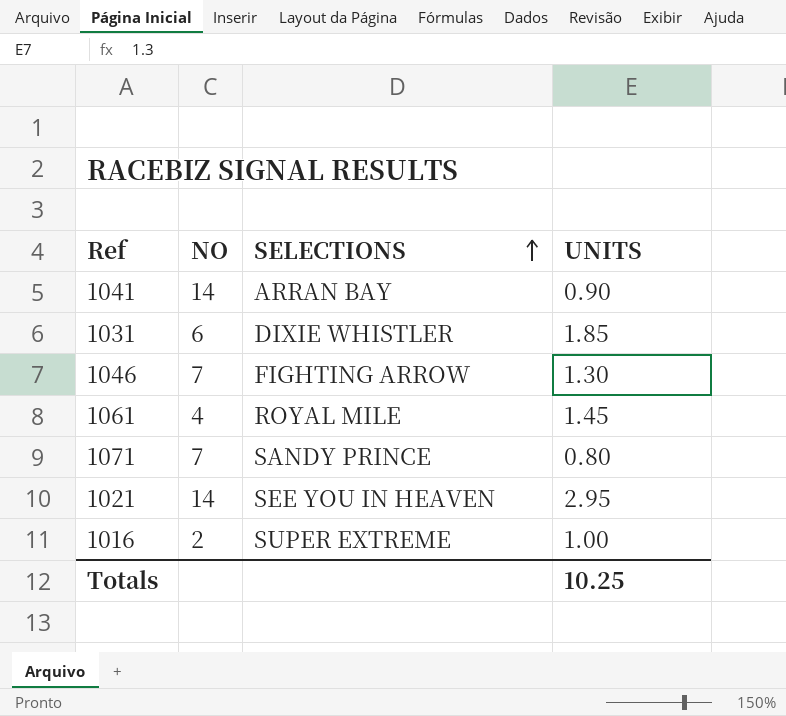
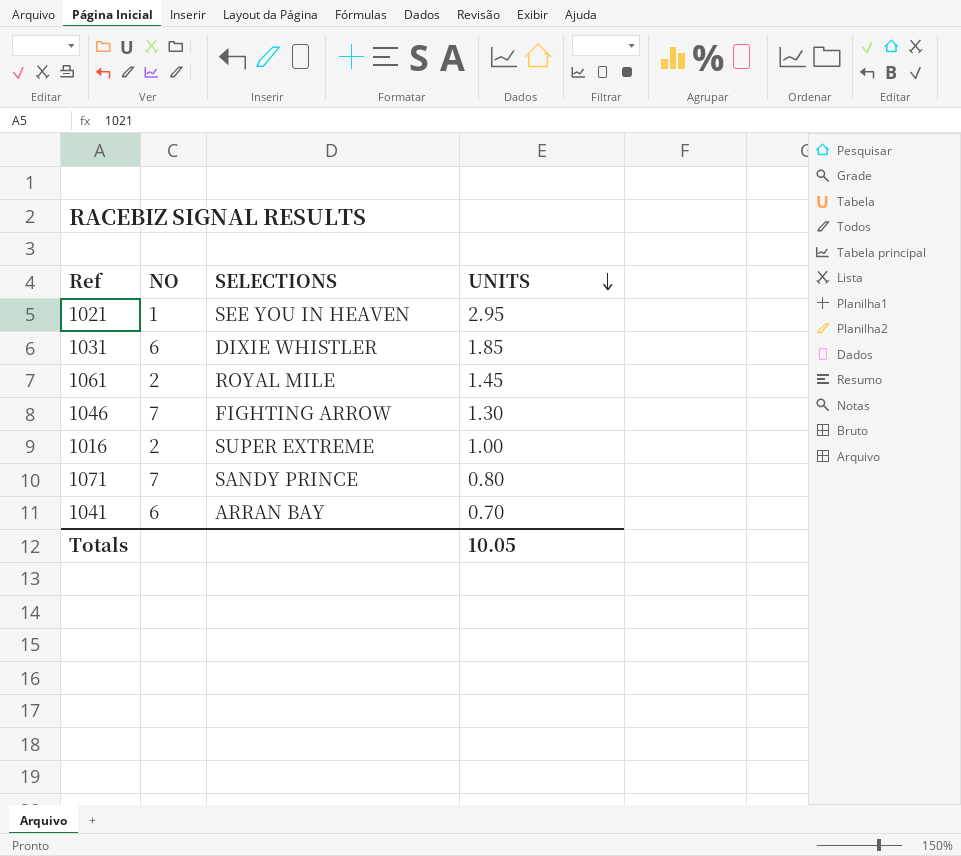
row order: SELECTIONS ascending -> UNITS descending
1021 | NO: 14 -> 1
1061 | NO: 4 -> 2
1041 | NO: 14 -> 6
1041 | UNITS: 0.90 -> 0.70
Totals | UNITS: 10.25 -> 10.05

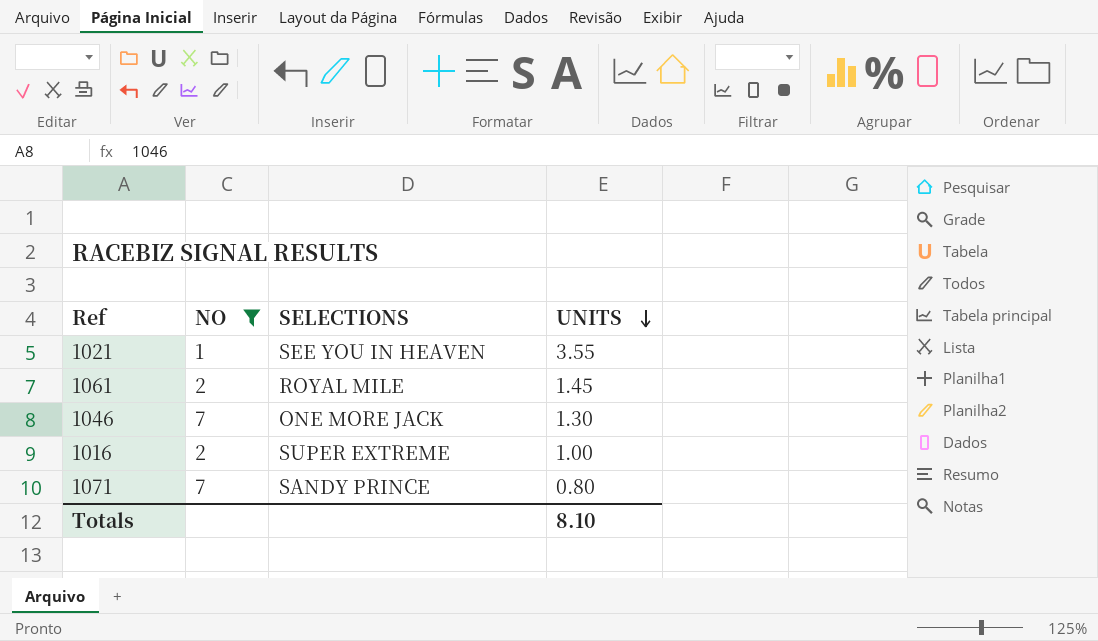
filter: none -> NO != 6
1021 | UNITS: 2.95 -> 3.55
1046 | SELECTIONS: FIGHTING ARROW -> ONE MORE JACK
Totals | UNITS: 10.05 -> 8.10

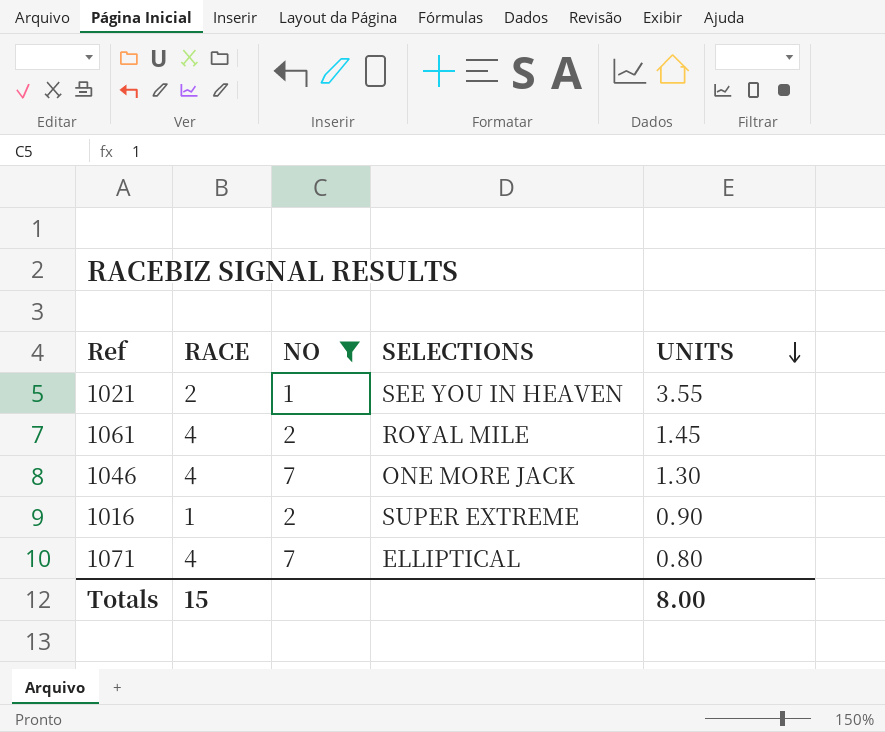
column RACE | position: none -> 2
1016 | UNITS: 1.00 -> 0.90
1071 | SELECTIONS: SANDY PRINCE -> ELLIPTICAL
Totals | UNITS: 8.10 -> 8.00

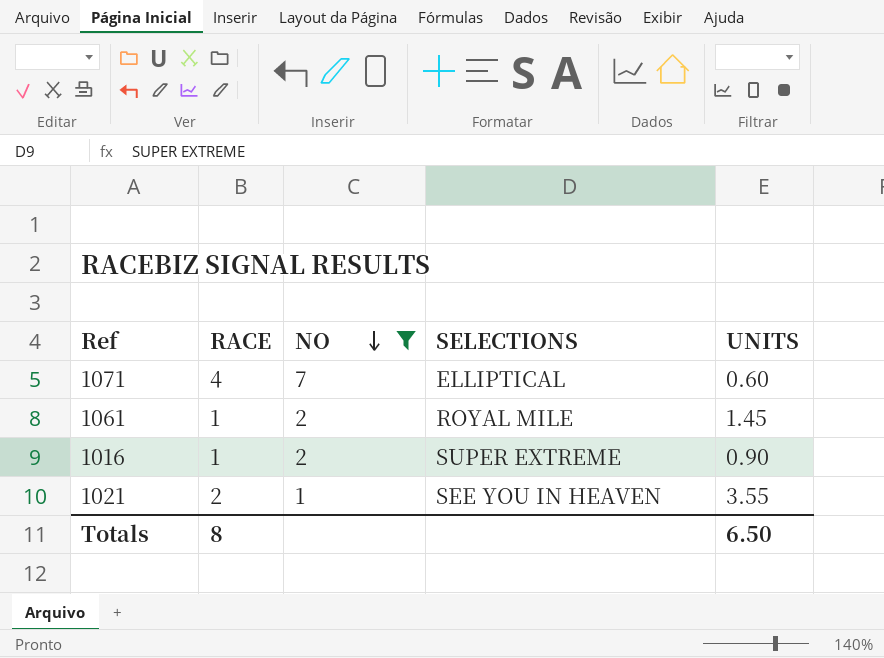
row order: UNITS descending -> NO descending
row 1046: 4 | 7 | ONE MORE JACK | 1.30 -> none
1071 | UNITS: 0.80 -> 0.60
1061 | RACE: 4 -> 1
Totals | RACE: 15 -> 8
Totals | UNITS: 8.00 -> 6.50

